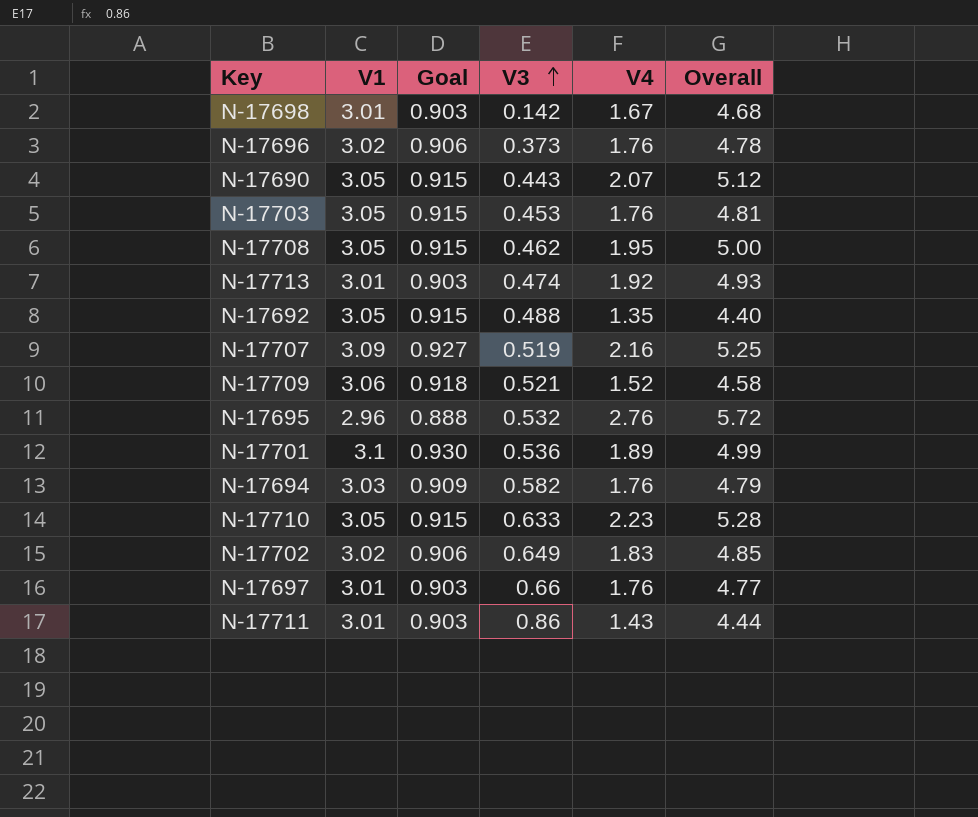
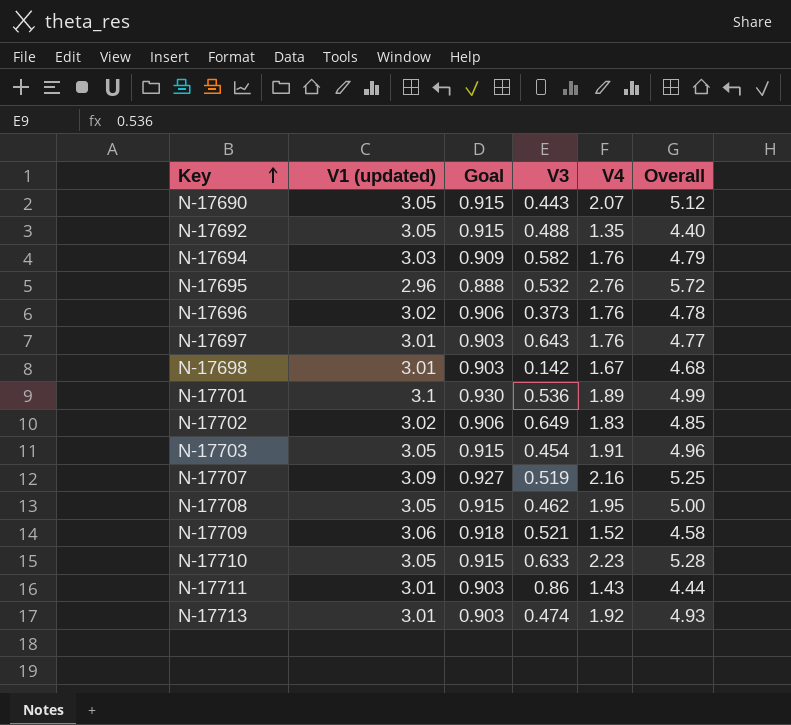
row order: V3 ascending -> Key ascending
column name: V1 -> V1 (updated)
N-17697 | V3: 0.66 -> 0.643
N-17703 | V3: 0.453 -> 0.454
N-17703 | V4: 1.76 -> 1.91
N-17703 | Overall: 4.81 -> 4.96

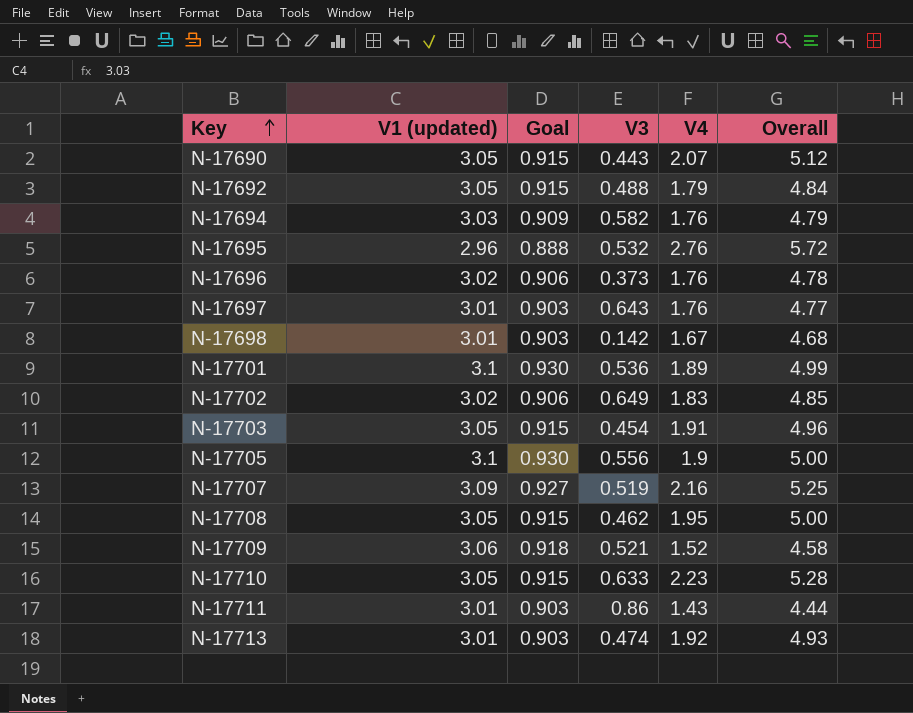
N-17692 | V4: 1.35 -> 1.79
N-17692 | Overall: 4.40 -> 4.84
row N-17705: none -> 3.1 | 0.930 | 0.556 | 1.9 | 5.00

